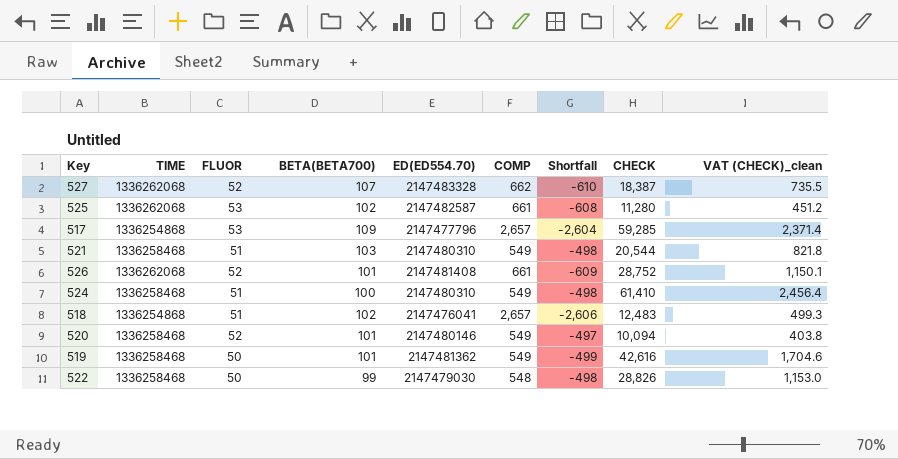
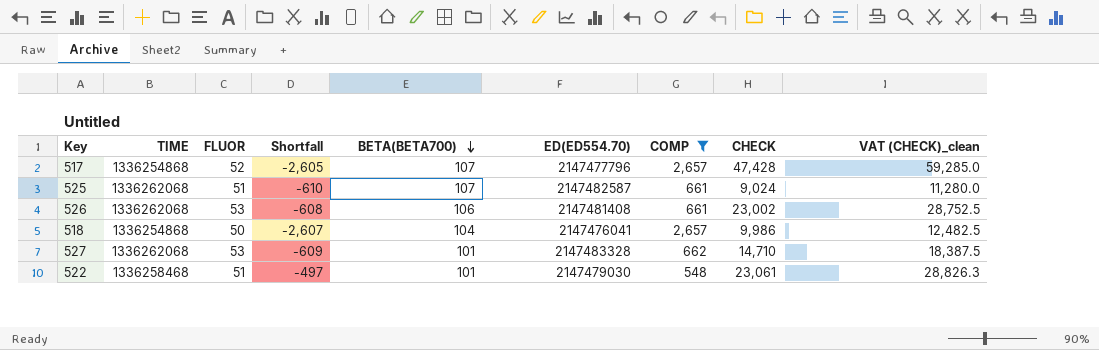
filter: none -> COMP != 549
row order: none -> BETA(BETA700) descending
column Shortfall | position: 7 -> 4
column VAT (CHECK)_clean | formula: [CHECK] * 0.04 -> [CHECK] * 1.25
517 | FLUOR: 53 -> 52
517 | Shortfall: -2,604 -> -2,605
517 | BETA(BETA700): 109 -> 107
517 | CHECK: 59,285 -> 47,428
525 | FLUOR: 53 -> 51
525 | Shortfall: -608 -> -610
525 | BETA(BETA700): 102 -> 107
525 | CHECK: 11,280 -> 9,024
526 | FLUOR: 52 -> 53
526 | Shortfall: -609 -> -608
526 | BETA(BETA700): 101 -> 106
526 | CHECK: 28,752 -> 23,002
518 | FLUOR: 51 -> 50
518 | Shortfall: -2,606 -> -2,607
518 | BETA(BETA700): 102 -> 104
518 | CHECK: 12,483 -> 9,986
527 | FLUOR: 52 -> 53
527 | Shortfall: -610 -> -609
527 | BETA(BETA700): 107 -> 101
527 | CHECK: 18,387 -> 14,710
522 | FLUOR: 50 -> 51
522 | Shortfall: -498 -> -497
522 | BETA(BETA700): 99 -> 101
522 | CHECK: 28,826 -> 23,061

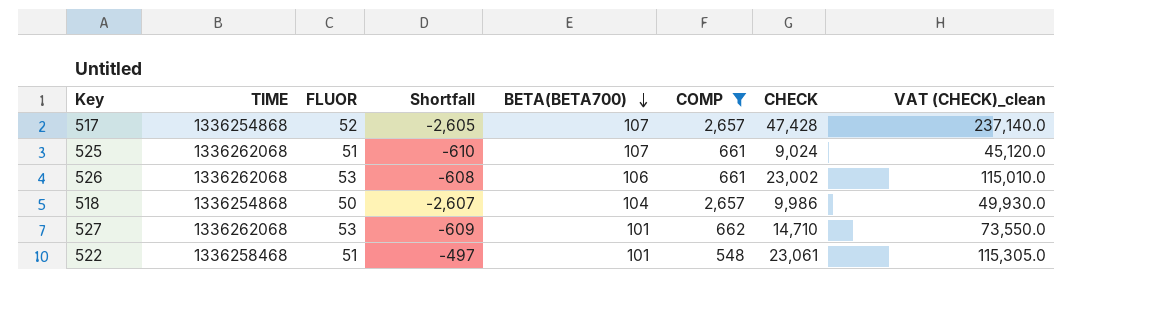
column ED(ED554.70) | position: 6 -> none
column VAT (CHECK)_clean | formula: [CHECK] * 1.25 -> [CHECK] * 5

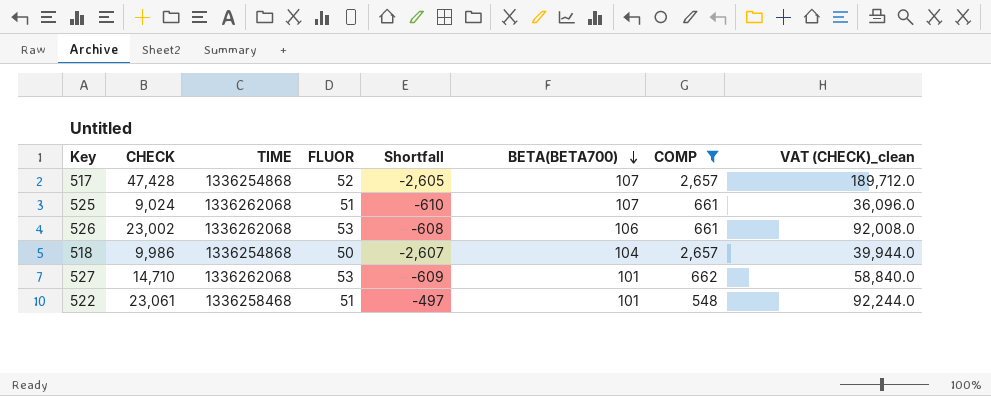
column CHECK | position: 7 -> 2
column VAT (CHECK)_clean | formula: [CHECK] * 5 -> [CHECK] * 4

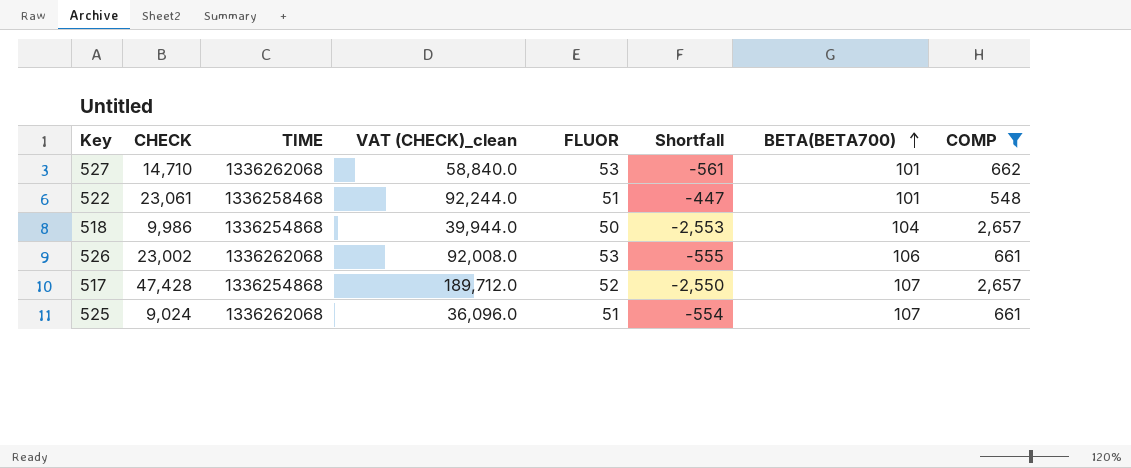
row order: BETA(BETA700) descending -> BETA(BETA700) ascending
column VAT (CHECK)_clean | position: 8 -> 4
column Shortfall | formula: [FLUOR] - [COMP] -> [BETA(BETA700)] - [COMP]

